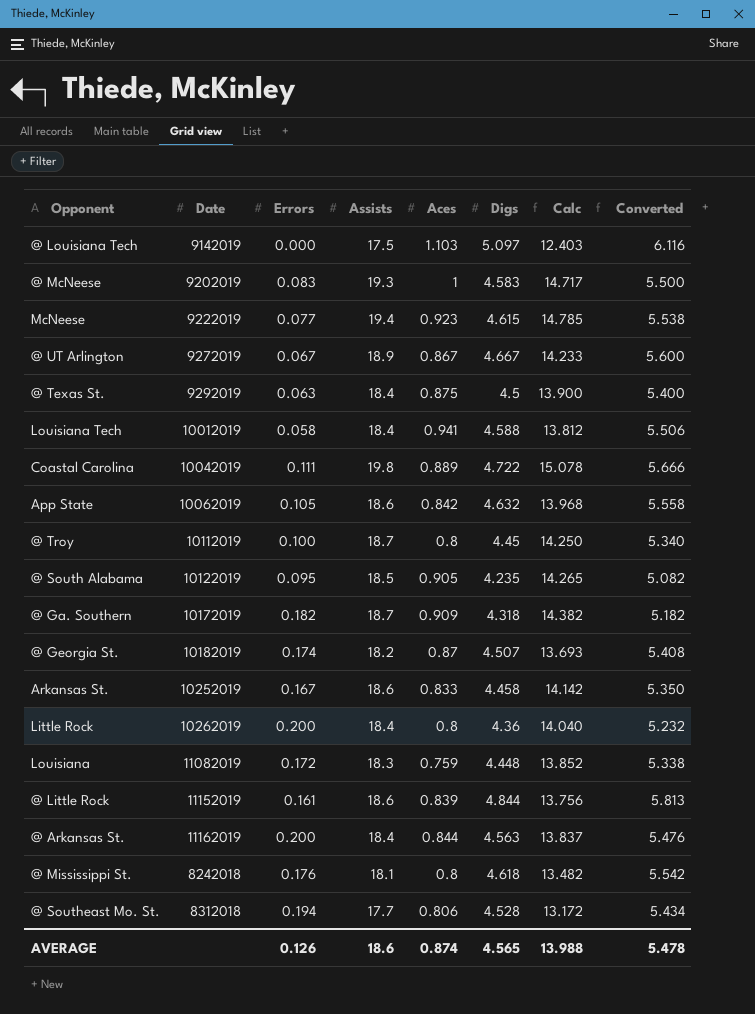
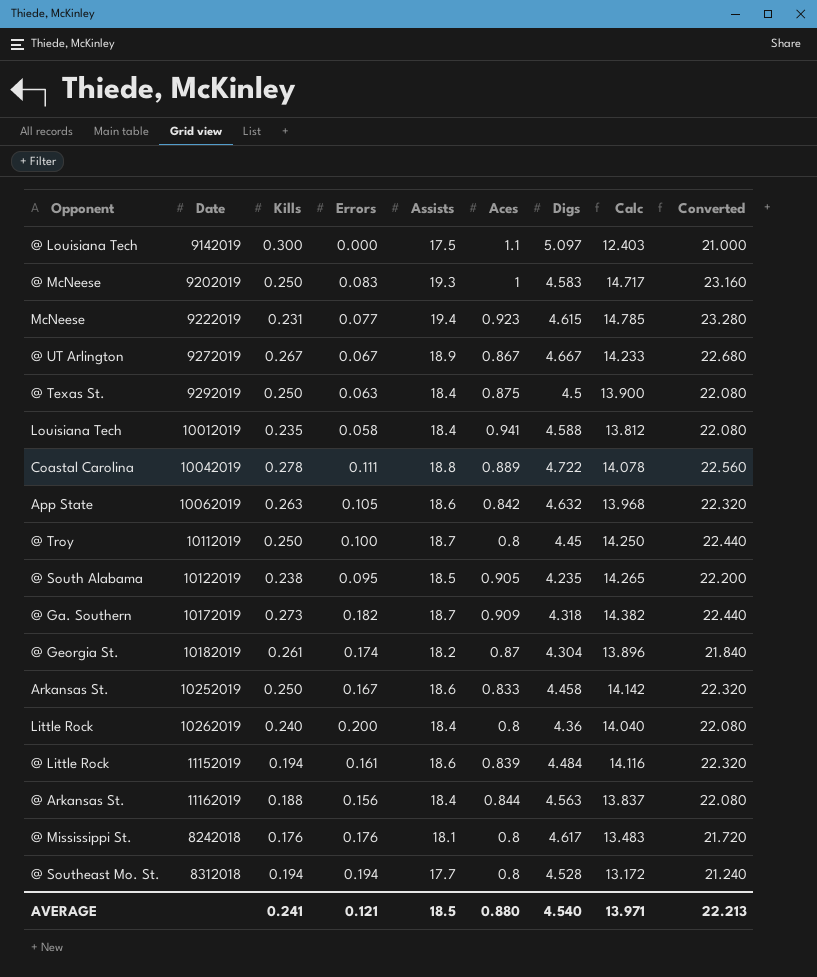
column Kills | position: none -> 3
column Converted | formula: [Digs] * 1.2 -> [Assists] * 1.2
row Louisiana: 11082019 | 0.172 | 18.3 | 0.759 | 4.448 | 13.852 | 5.338 -> none
@ Louisiana Tech | Aces: 1.103 -> 1.1
Coastal Carolina | Assists: 19.8 -> 18.8
Coastal Carolina | Calc: 15.078 -> 14.078
@ Georgia St. | Digs: 4.507 -> 4.304
@ Georgia St. | Calc: 13.693 -> 13.896
@ Little Rock | Digs: 4.844 -> 4.484
@ Little Rock | Calc: 13.756 -> 14.116
@ Arkansas St. | Errors: 0.200 -> 0.156
@ Mississippi St. | Digs: 4.618 -> 4.617
@ Mississippi St. | Calc: 13.482 -> 13.483
@ Southeast Mo. St. | Aces: 0.806 -> 0.8
AVERAGE | Errors: 0.126 -> 0.121
AVERAGE | Assists: 18.6 -> 18.5
AVERAGE | Aces: 0.874 -> 0.880
AVERAGE | Digs: 4.565 -> 4.540
AVERAGE | Calc: 13.988 -> 13.971
AVERAGE | Converted: 5.478 -> 22.213

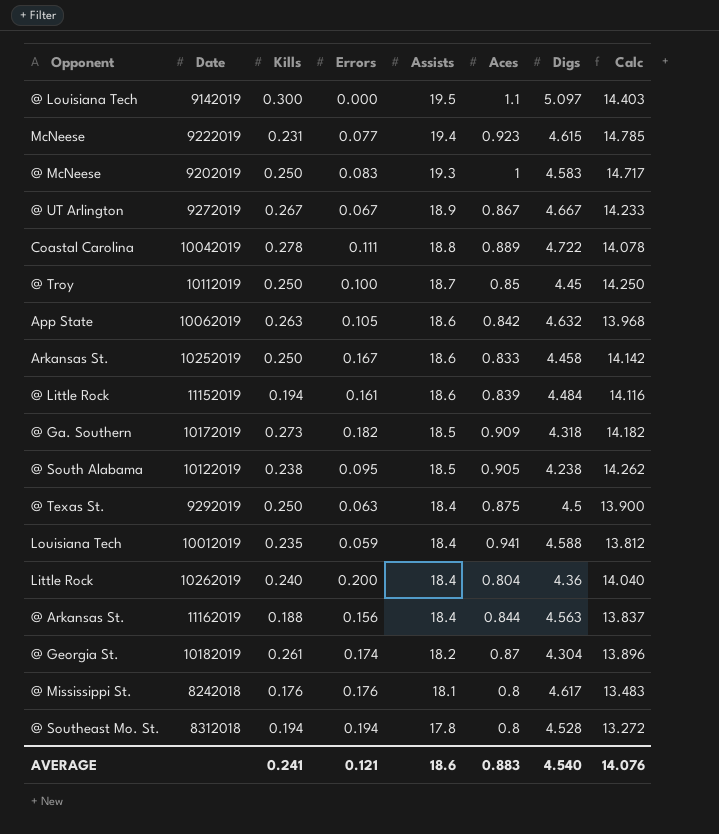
row order: none -> Assists descending
column Converted | formula: [Assists] * 1.2 -> none
@ Louisiana Tech | Assists: 17.5 -> 19.5
@ Louisiana Tech | Calc: 12.403 -> 14.403
@ Troy | Aces: 0.8 -> 0.85
@ Ga. Southern | Assists: 18.7 -> 18.5
@ Ga. Southern | Calc: 14.382 -> 14.182
@ South Alabama | Digs: 4.235 -> 4.238
@ South Alabama | Calc: 14.265 -> 14.262
Louisiana Tech | Errors: 0.058 -> 0.059
Little Rock | Aces: 0.8 -> 0.804
@ Southeast Mo. St. | Assists: 17.7 -> 17.8
@ Southeast Mo. St. | Calc: 13.172 -> 13.272
AVERAGE | Assists: 18.5 -> 18.6
AVERAGE | Aces: 0.880 -> 0.883
AVERAGE | Calc: 13.971 -> 14.076

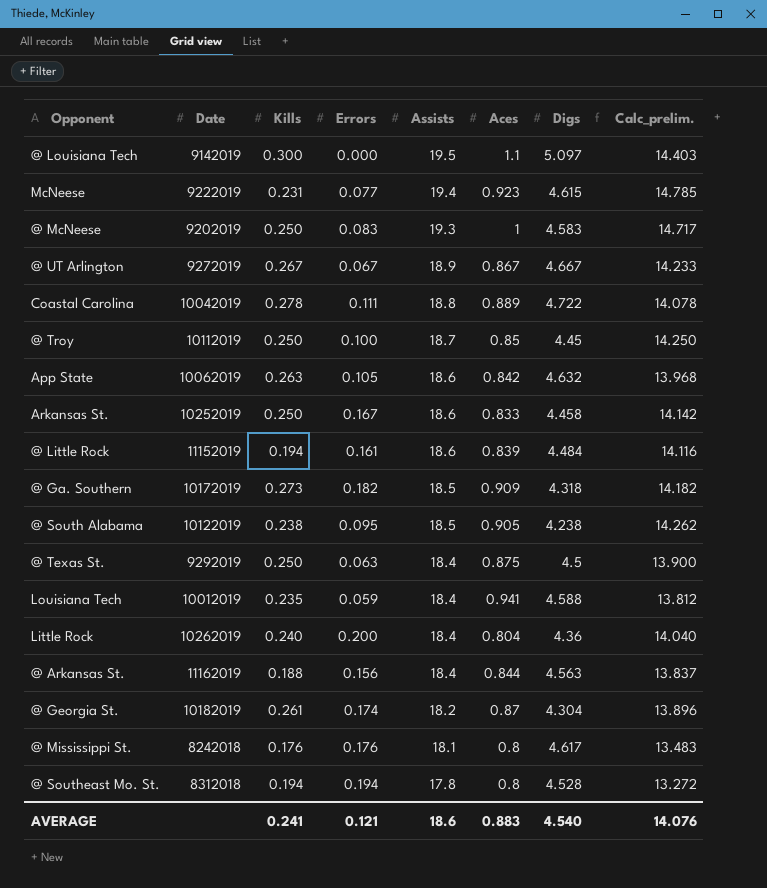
column name: Calc -> Calc_prelim.

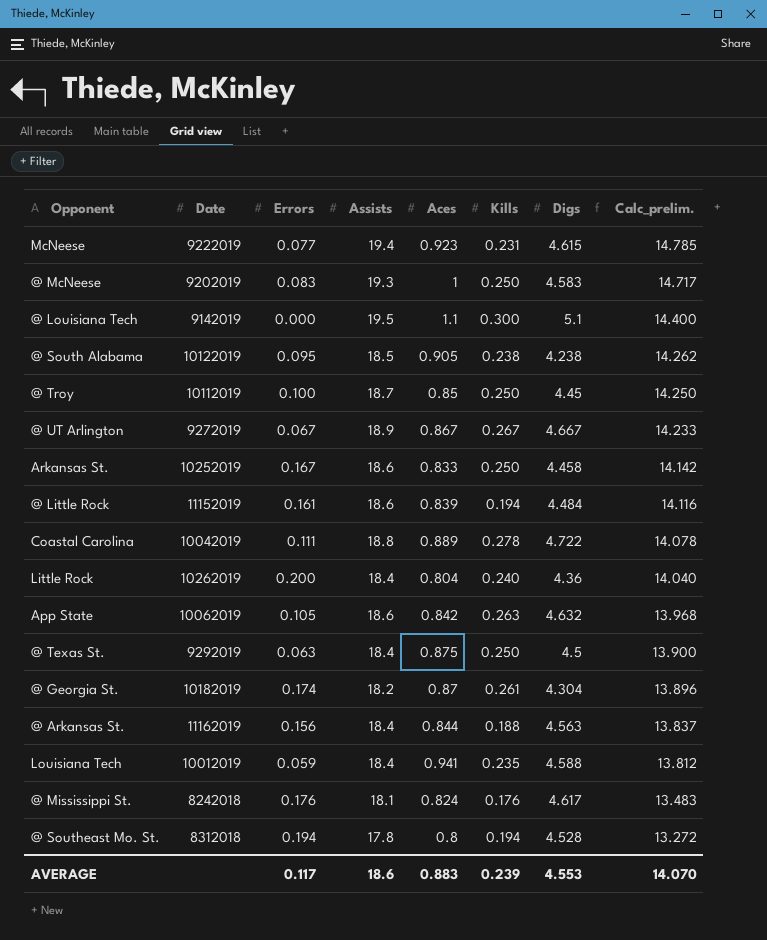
row order: Assists descending -> Calc_prelim. descending
column Kills | position: 3 -> 6
row @ Ga. Southern: 10172019 | 0.273 | 0.182 | 18.5 | 0.909 | 4.318 | 14.182 -> none
@ Louisiana Tech | Digs: 5.097 -> 5.1
@ Louisiana Tech | Calc_prelim.: 14.403 -> 14.400
@ Mississippi St. | Aces: 0.8 -> 0.824
AVERAGE | Errors: 0.121 -> 0.117
AVERAGE | Kills: 0.241 -> 0.239
AVERAGE | Digs: 4.540 -> 4.553
AVERAGE | Calc_prelim.: 14.076 -> 14.070

